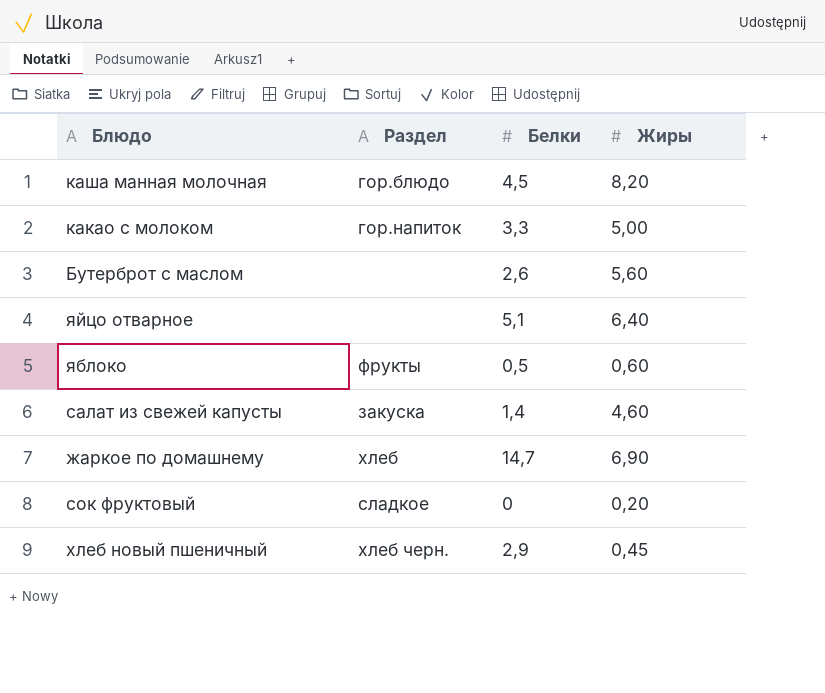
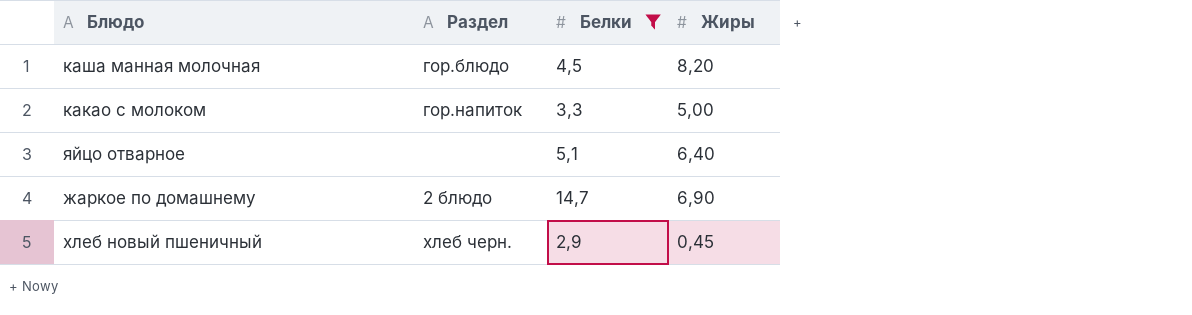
filter: none -> Белки >= 2,9
жаркое по домашнему | Раздел: хлеб -> 2 блюдо

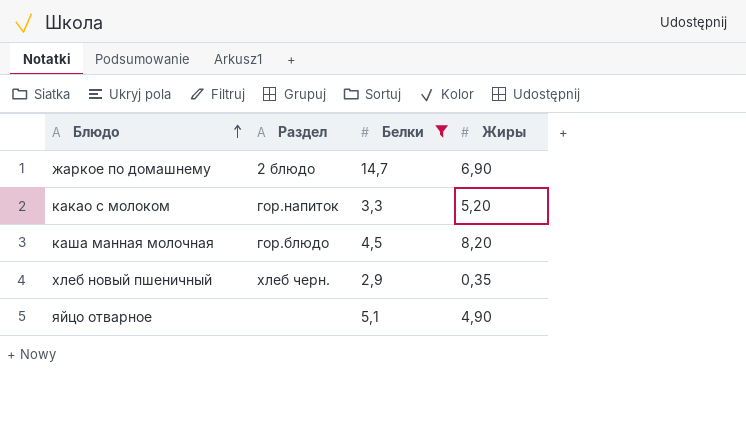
row order: none -> Блюдо ascending
какао с молоком | Жиры: 5,00 -> 5,20
хлеб новый пшеничный | Жиры: 0,45 -> 0,35
яйцо отварное | Жиры: 6,40 -> 4,90

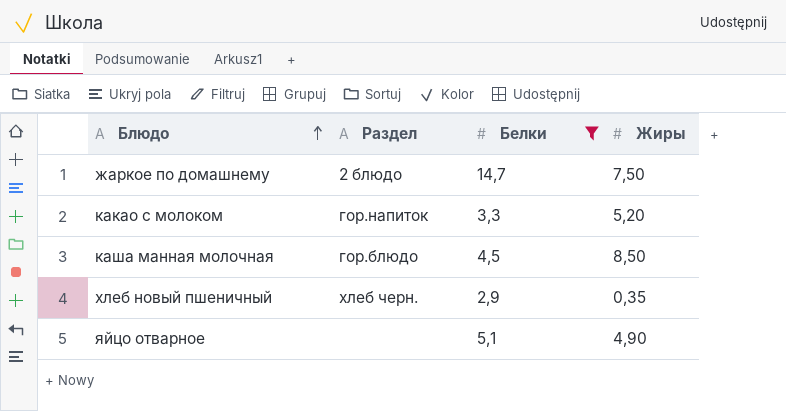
жаркое по домашнему | Жиры: 6,90 -> 7,50
каша манная молочная | Жиры: 8,20 -> 8,50

